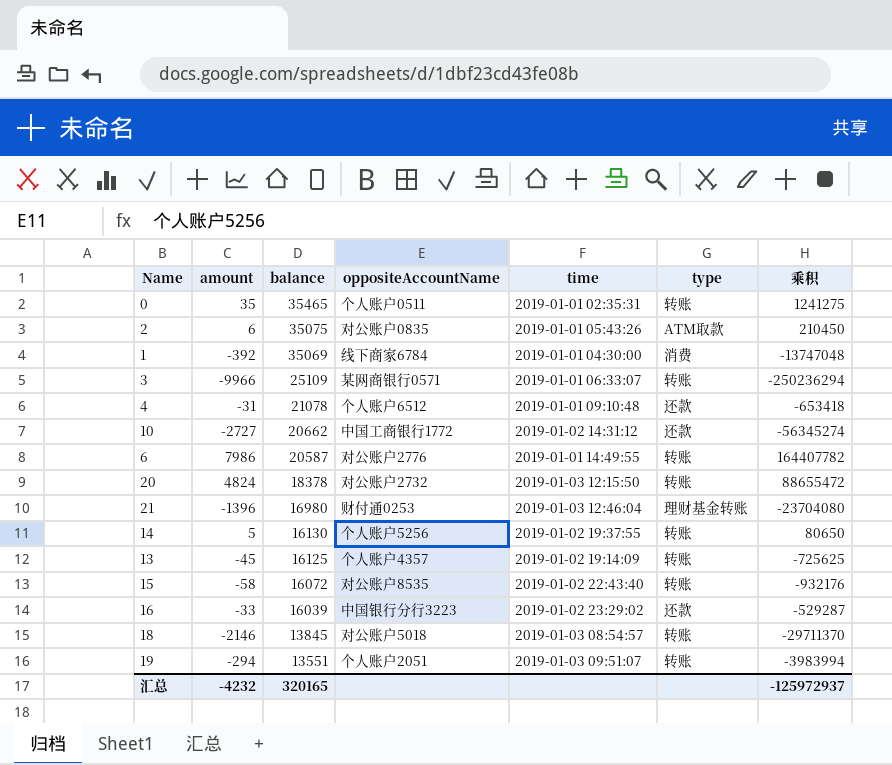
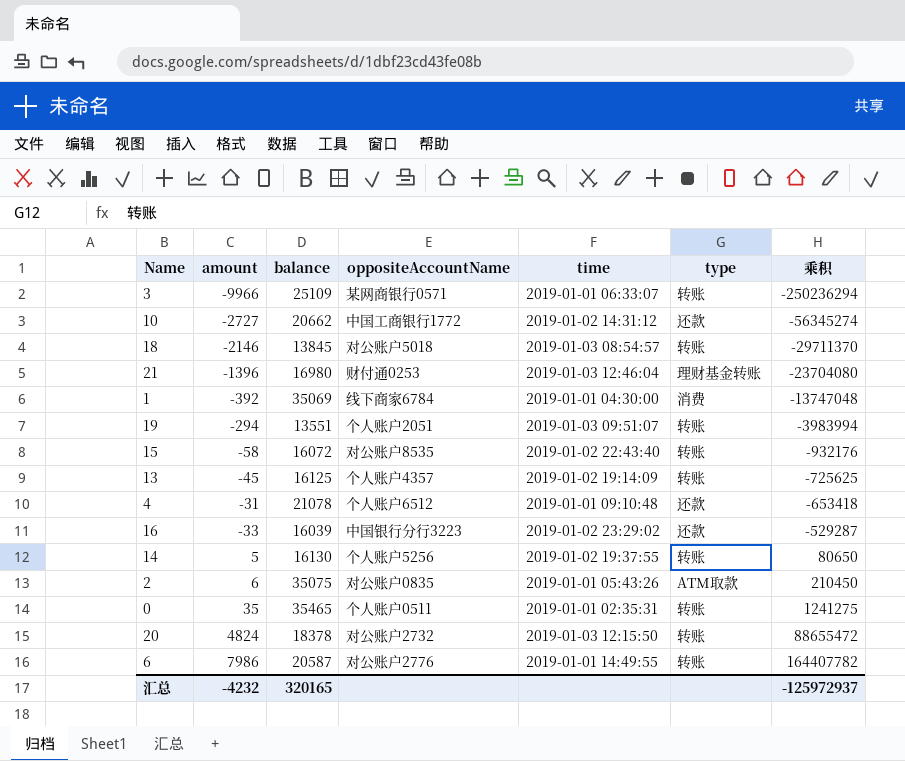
row order: balance descending -> 乘积 ascending

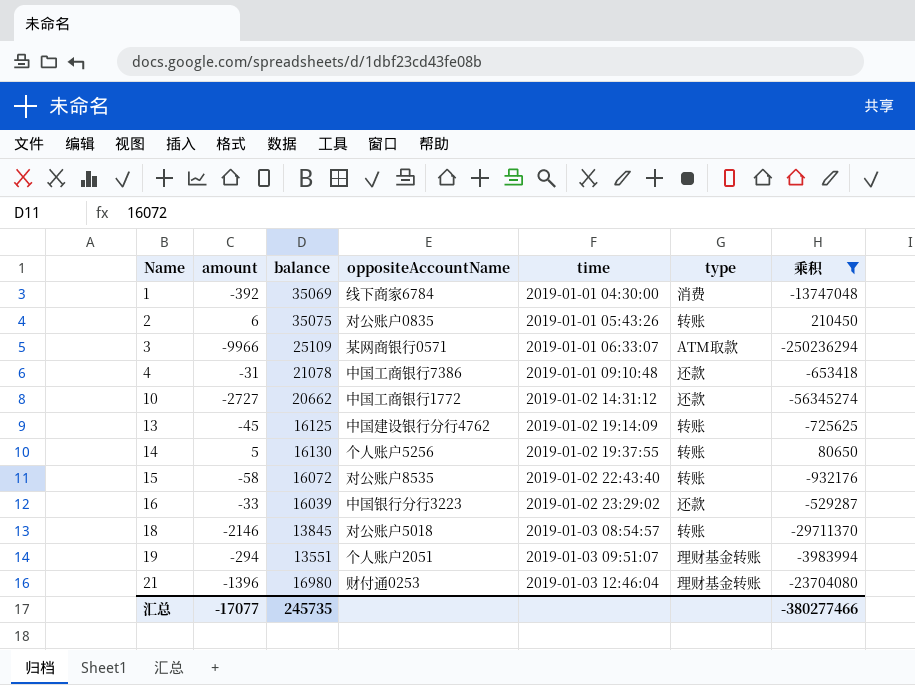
filter: none -> 乘积 <= 210450
row order: 乘积 ascending -> Name ascending
2 | type: ATM取款 -> 转账
3 | type: 转账 -> ATM取款
4 | oppositeAccountName: 个人账户6512 -> 中国工商银行7386
13 | oppositeAccountName: 个人账户4357 -> 中国建设银行分行4762
19 | type: 转账 -> 理财基金转账
汇总 | amount: -4232 -> -17077
汇总 | balance: 320165 -> 245735
汇总 | 乘积: -125972937 -> -380277466

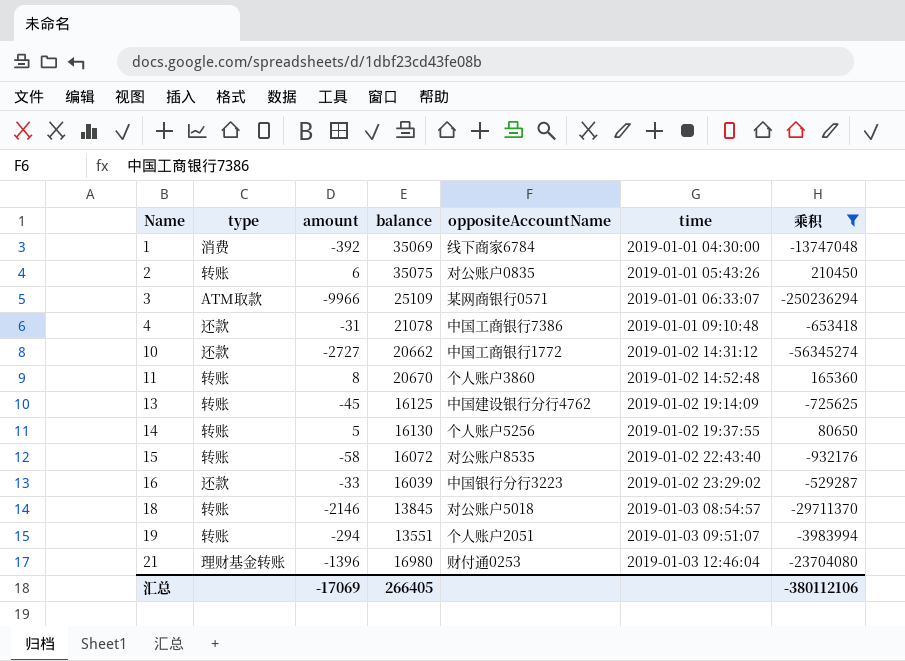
column type | position: 6 -> 2
row 11: none -> 转账 | 8 | 20670 | 个人账户3860 | 2019-01-02 14:52:48 | 165360
19 | type: 理财基金转账 -> 转账
汇总 | amount: -17077 -> -17069
汇总 | balance: 245735 -> 266405
汇总 | 乘积: -380277466 -> -380112106

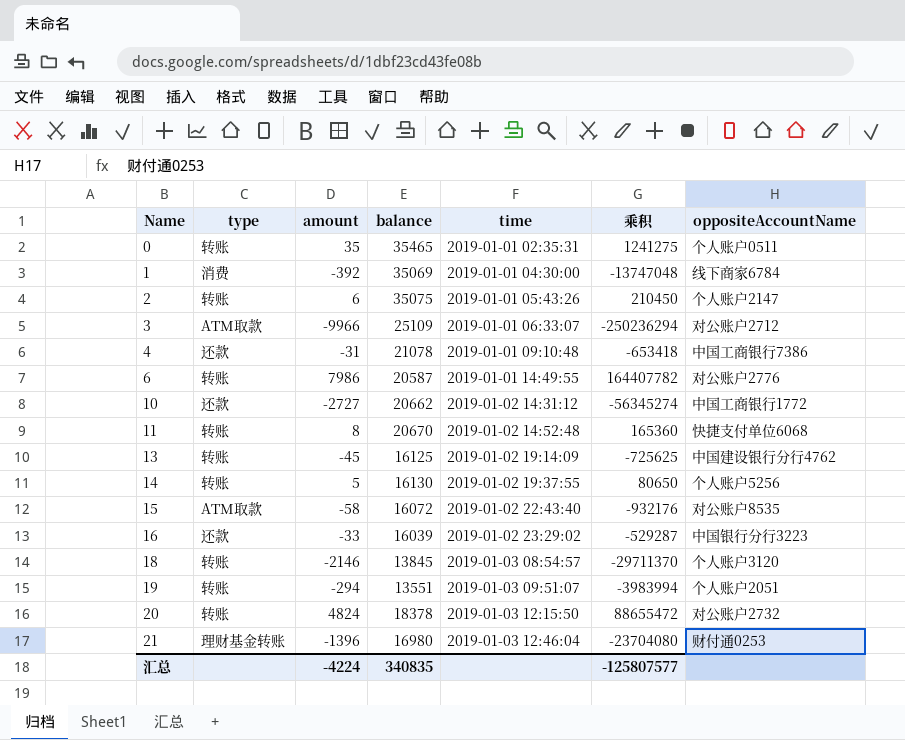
filter: 乘积 <= 210450 -> none
column oppositeAccountName | position: 5 -> 7
2 | oppositeAccountName: 对公账户0835 -> 个人账户2147
3 | oppositeAccountName: 某网商银行0571 -> 对公账户2712
11 | oppositeAccountName: 个人账户3860 -> 快捷支付单位6068
15 | type: 转账 -> ATM取款
18 | oppositeAccountName: 对公账户5018 -> 个人账户3120
汇总 | amount: -17069 -> -4224
汇总 | balance: 266405 -> 340835
汇总 | 乘积: -380112106 -> -125807577

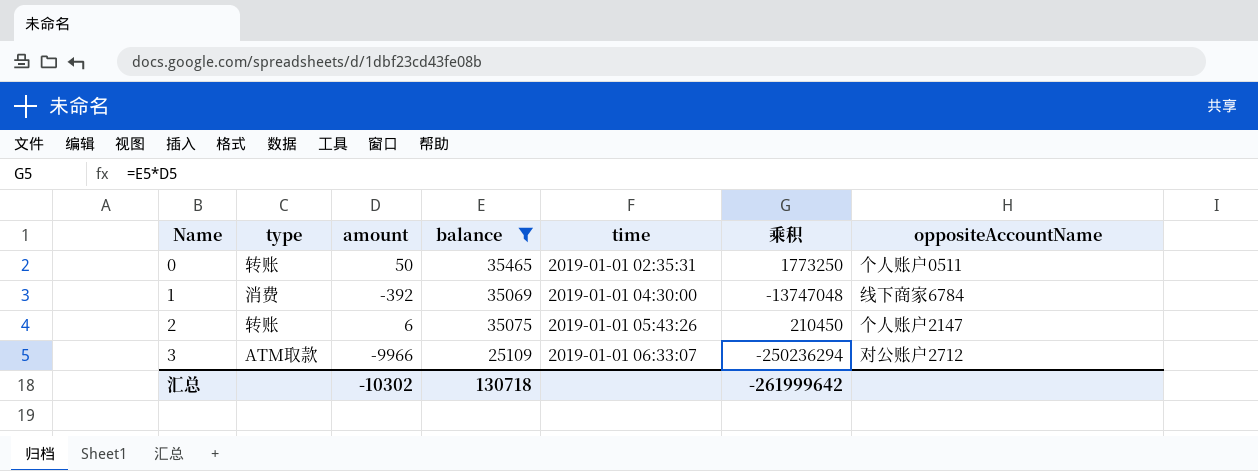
filter: none -> balance >= 25109
0 | amount: 35 -> 50
0 | 乘积: 1241275 -> 1773250
汇总 | amount: -4224 -> -10302
汇总 | balance: 340835 -> 130718
汇总 | 乘积: -125807577 -> -261999642

